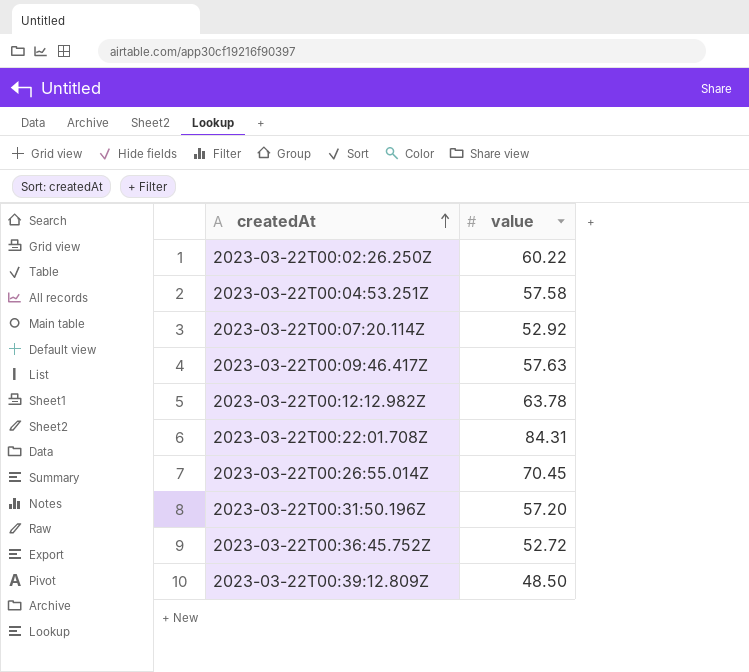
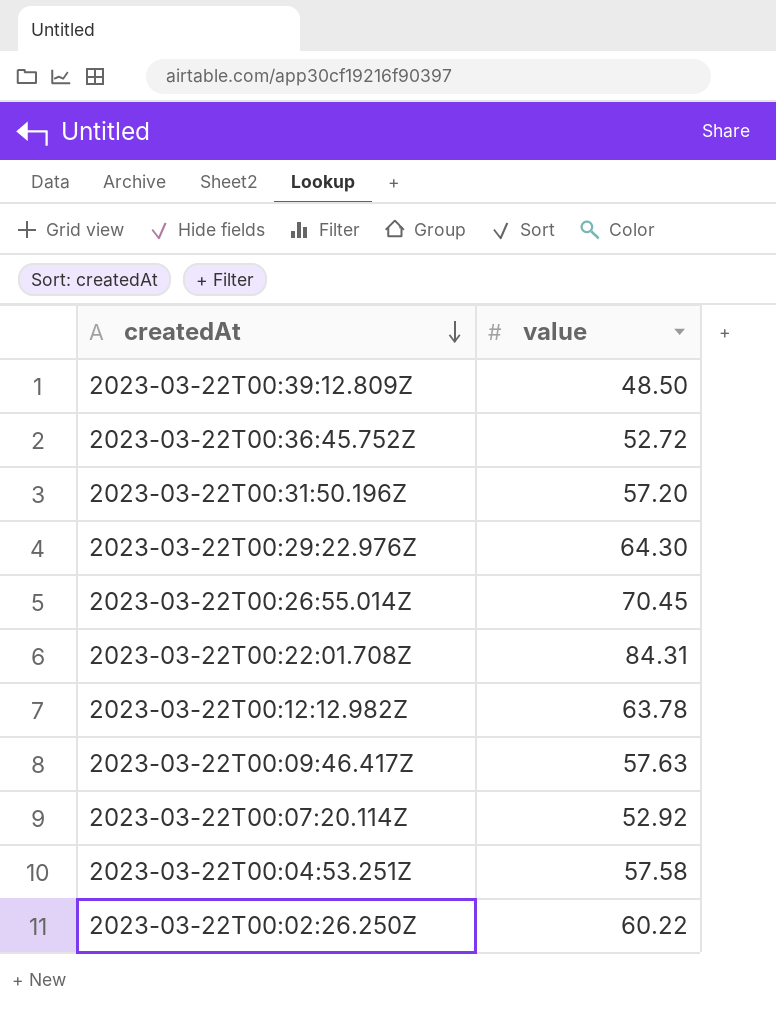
row order: createdAt ascending -> createdAt descending
row 2023-03-22T00:29:22.976Z: none -> 64.30

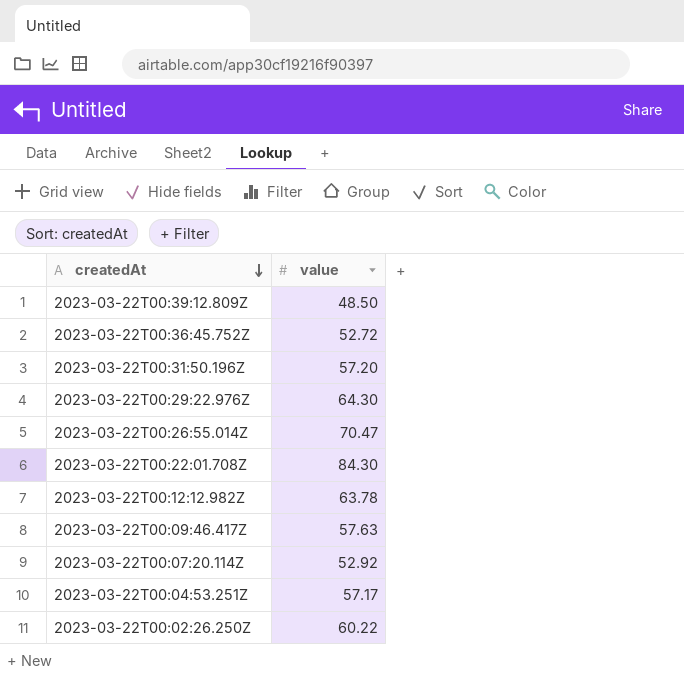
2023-03-22T00:26:55.014Z | value: 70.45 -> 70.47
2023-03-22T00:22:01.708Z | value: 84.31 -> 84.30
2023-03-22T00:04:53.251Z | value: 57.58 -> 57.17

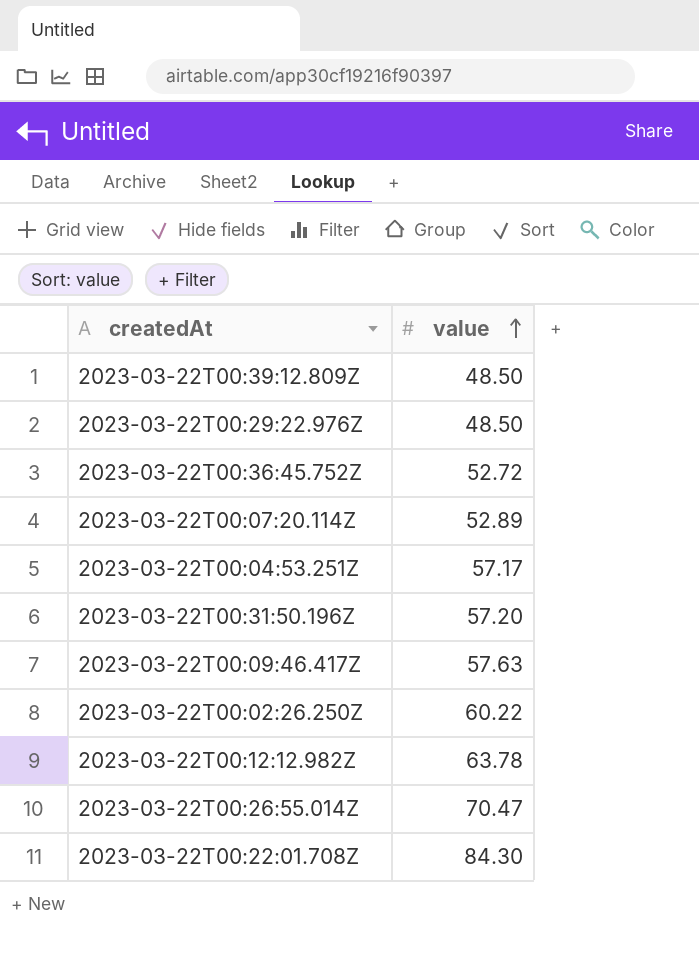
row order: createdAt descending -> value ascending
2023-03-22T00:29:22.976Z | value: 64.30 -> 48.50
2023-03-22T00:07:20.114Z | value: 52.92 -> 52.89

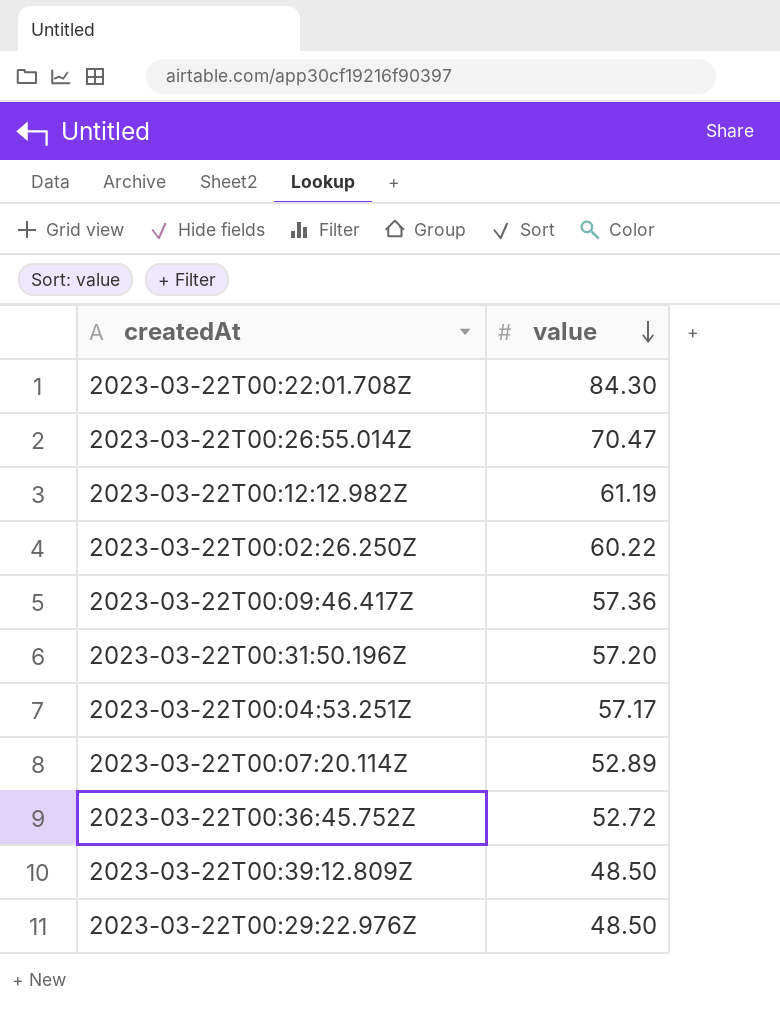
row order: value ascending -> value descending
2023-03-22T00:12:12.982Z | value: 63.78 -> 61.19
2023-03-22T00:09:46.417Z | value: 57.63 -> 57.36

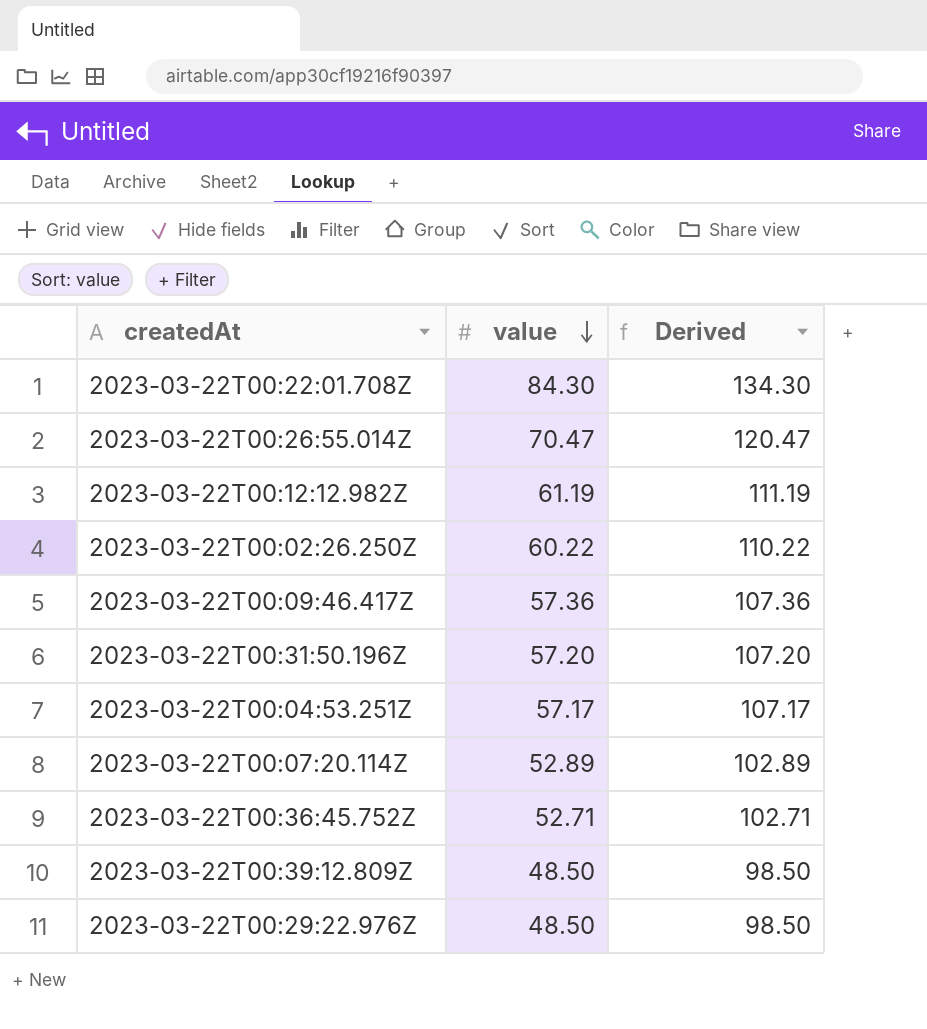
column Derived | formula: none -> [value] + 50
2023-03-22T00:36:45.752Z | value: 52.72 -> 52.71

